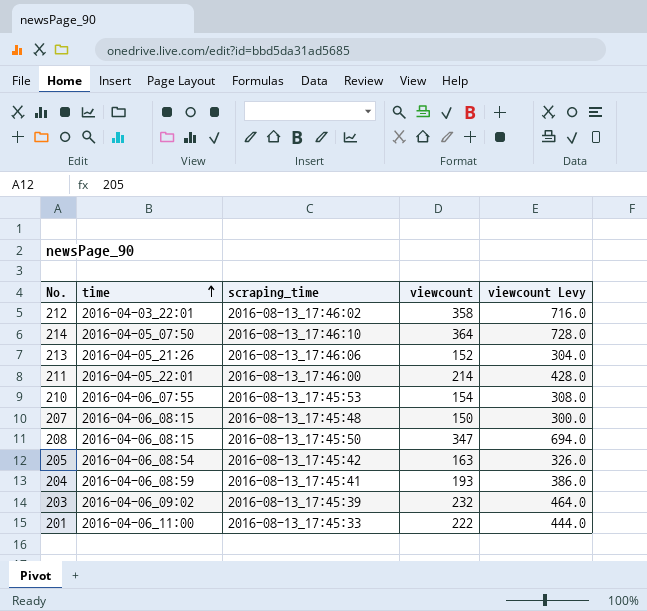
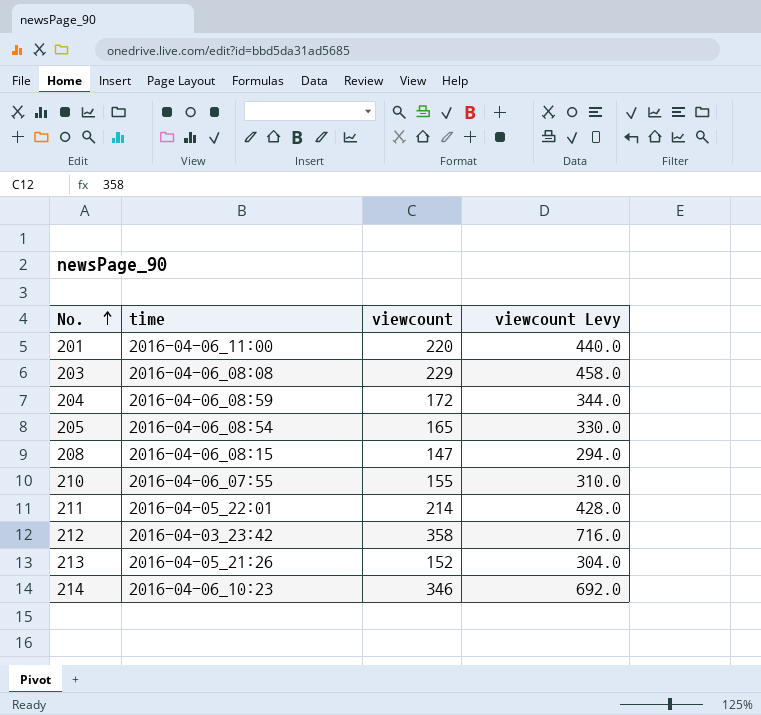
row order: time ascending -> No. ascending
column scraping_time | position: 3 -> none
row 207: 2016-04-06_08:15 | 2016-08-13_17:45:48 | 150 | 300.0 -> none
201 | viewcount: 222 -> 220
201 | viewcount Levy: 444.0 -> 440.0
203 | time: 2016-04-06_09:02 -> 2016-04-06_08:08
203 | viewcount: 232 -> 229
203 | viewcount Levy: 464.0 -> 458.0
204 | viewcount: 193 -> 172
204 | viewcount Levy: 386.0 -> 344.0
205 | viewcount: 163 -> 165
205 | viewcount Levy: 326.0 -> 330.0
208 | viewcount: 347 -> 147
208 | viewcount Levy: 694.0 -> 294.0
210 | viewcount: 154 -> 155
210 | viewcount Levy: 308.0 -> 310.0
212 | time: 2016-04-03_22:01 -> 2016-04-03_23:42
214 | time: 2016-04-05_07:50 -> 2016-04-06_10:23
214 | viewcount: 364 -> 346
214 | viewcount Levy: 728.0 -> 692.0

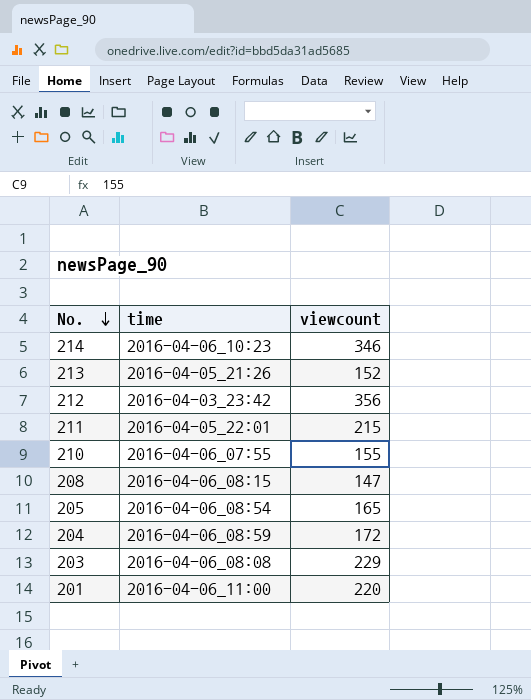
row order: No. ascending -> No. descending
column viewcount Levy | formula: [viewcount] * 2 -> none
212 | viewcount: 358 -> 356
211 | viewcount: 214 -> 215

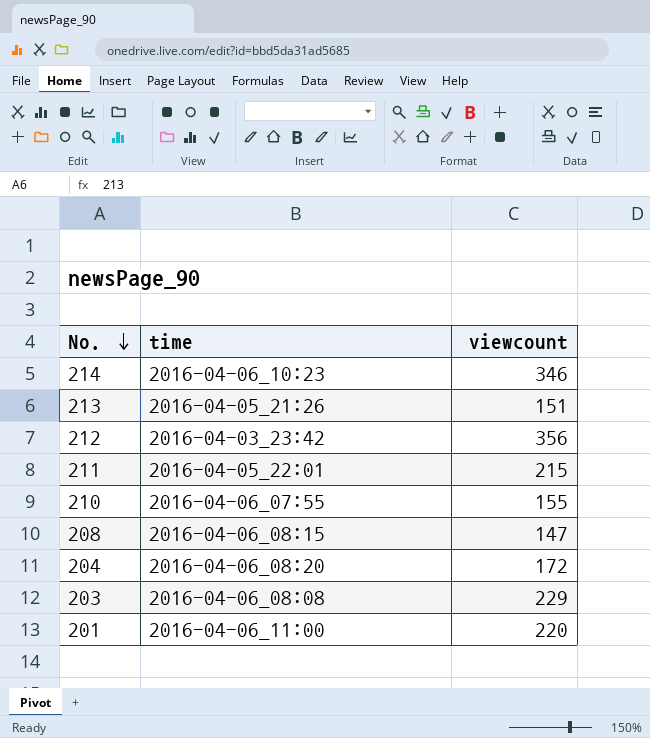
row 205: 2016-04-06_08:54 | 165 -> none
213 | viewcount: 152 -> 151
204 | time: 2016-04-06_08:59 -> 2016-04-06_08:20

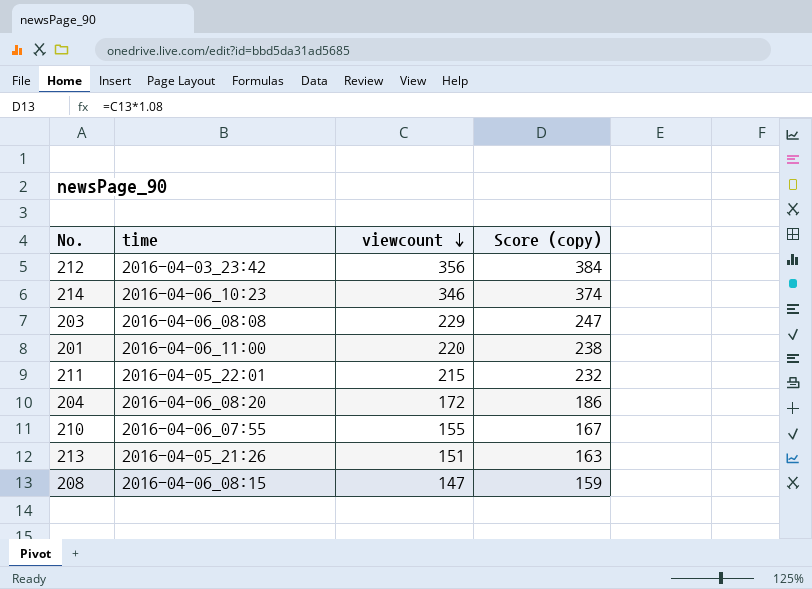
row order: No. descending -> viewcount descending
column Score (copy) | formula: none -> [viewcount] * 1.08

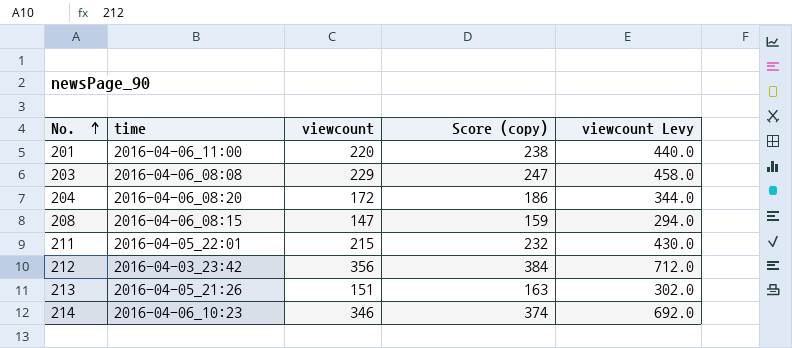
row order: viewcount descending -> No. ascending
column viewcount Levy | formula: none -> [viewcount] * 2
row 210: 2016-04-06_07:55 | 155 | 167 -> none

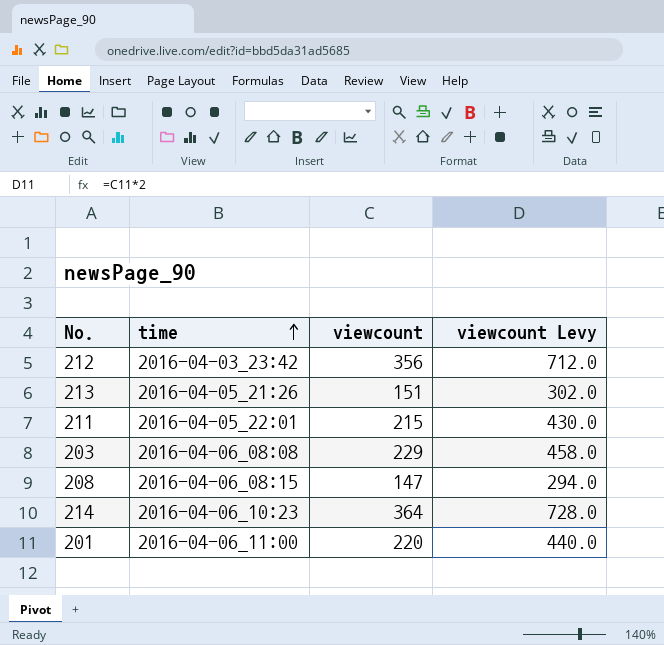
row order: No. ascending -> time ascending
column Score (copy) | formula: [viewcount] * 1.08 -> none
row 204: 2016-04-06_08:20 | 172 | 186 | 344.0 -> none
214 | viewcount: 346 -> 364
214 | viewcount Levy: 692.0 -> 728.0

